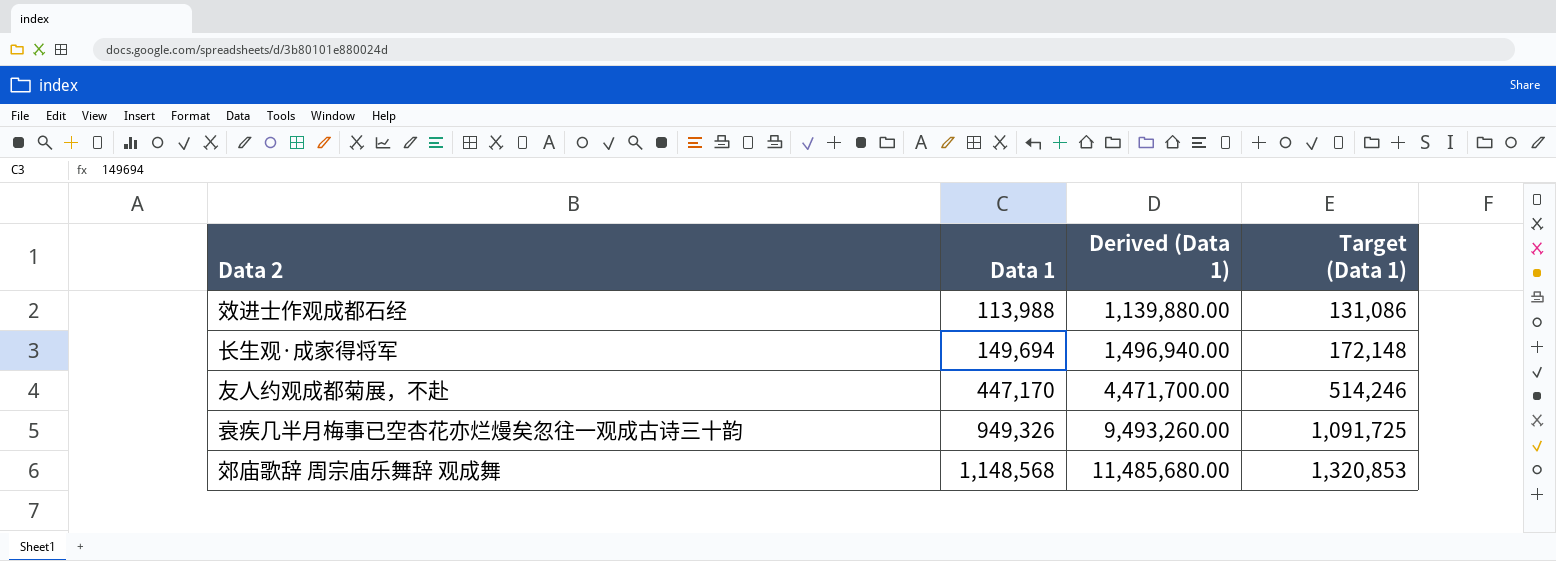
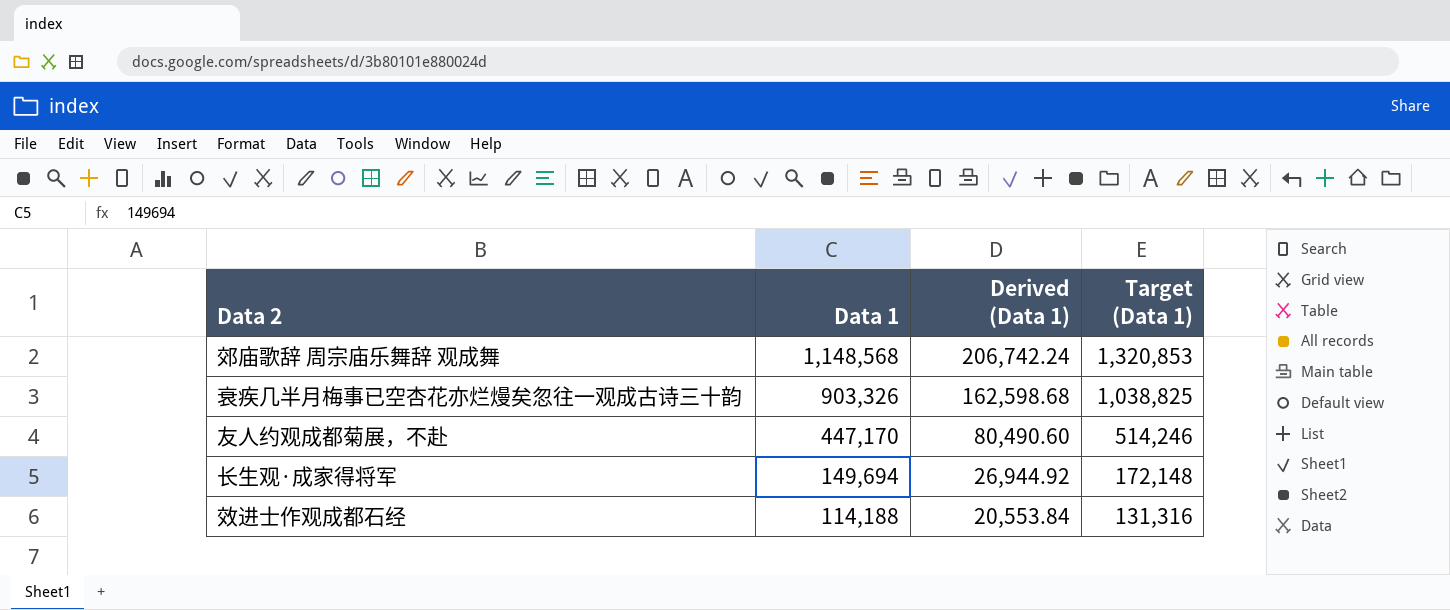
row order: Data 1 ascending -> Data 1 descending
column Derived (Data 1) | formula: [Data 1] * 10 -> [Data 1] * 0.18
衰疾几半月梅事已空杏花亦烂熳矣忽往一观成古诗三十韵 | Data 1: 949,326 -> 903,326
衰疾几半月梅事已空杏花亦烂熳矣忽往一观成古诗三十韵 | Target (Data 1): 1,091,725 -> 1,038,825
效进士作观成都石经 | Data 1: 113,988 -> 114,188
效进士作观成都石经 | Target (Data 1): 131,086 -> 131,316

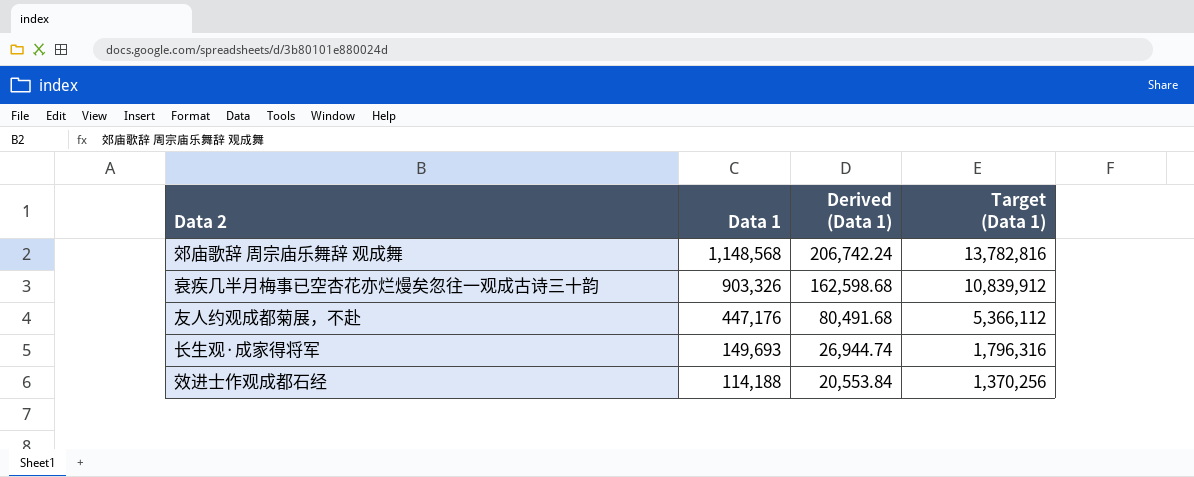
column Target (Data 1) | formula: [Data 1] * 1.15 -> [Data 1] * 12
友人约观成都菊展，不赴 | Data 1: 447,170 -> 447,176
友人约观成都菊展，不赴 | Derived (Data 1): 80,490.60 -> 80,491.68
长生观·成家得将军 | Data 1: 149,694 -> 149,693
长生观·成家得将军 | Derived (Data 1): 26,944.92 -> 26,944.74

